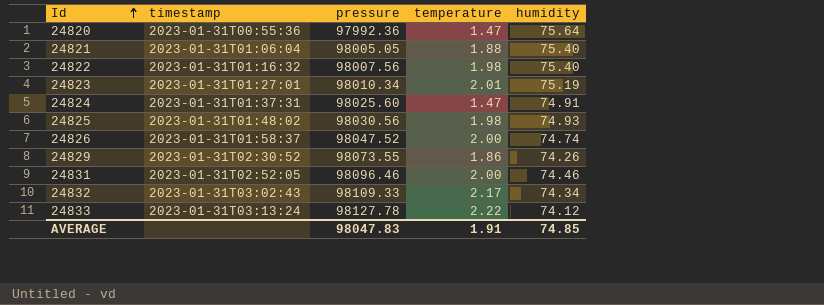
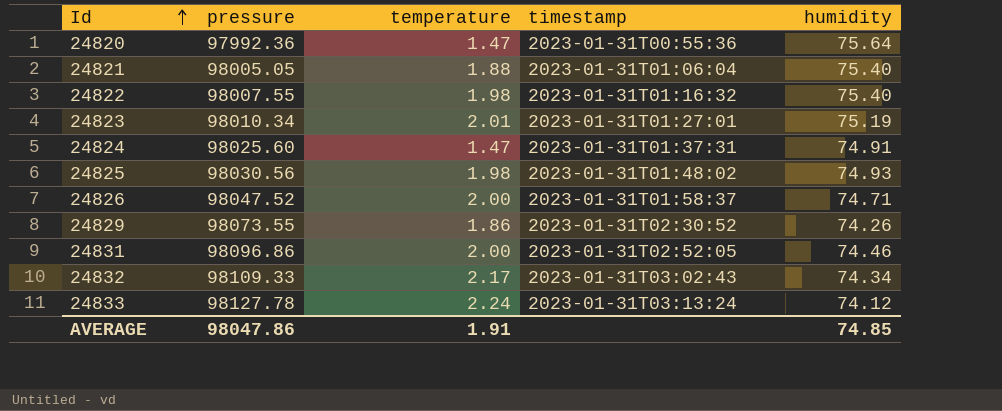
column timestamp | position: 2 -> 4
24822 | pressure: 98007.56 -> 98007.55
24826 | humidity: 74.74 -> 74.71
24831 | pressure: 98096.46 -> 98096.86
24833 | temperature: 2.22 -> 2.24
AVERAGE | pressure: 98047.83 -> 98047.86

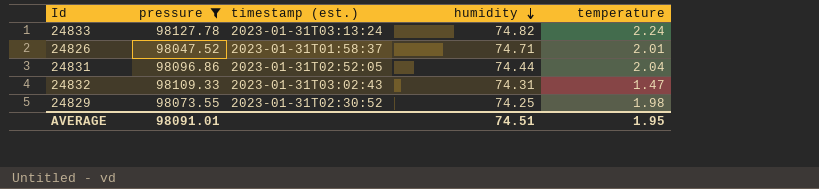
filter: none -> pressure >= 98047.52
row order: Id ascending -> humidity descending
column name: timestamp -> timestamp (est.)
column temperature | position: 3 -> 5
24833 | humidity: 74.12 -> 74.82
24826 | temperature: 2.00 -> 2.01
24831 | humidity: 74.46 -> 74.44
24831 | temperature: 2.00 -> 2.04
24832 | humidity: 74.34 -> 74.31
24832 | temperature: 2.17 -> 1.47
24829 | humidity: 74.26 -> 74.25
24829 | temperature: 1.86 -> 1.98
AVERAGE | pressure: 98047.86 -> 98091.01
AVERAGE | humidity: 74.85 -> 74.51
AVERAGE | temperature: 1.91 -> 1.95

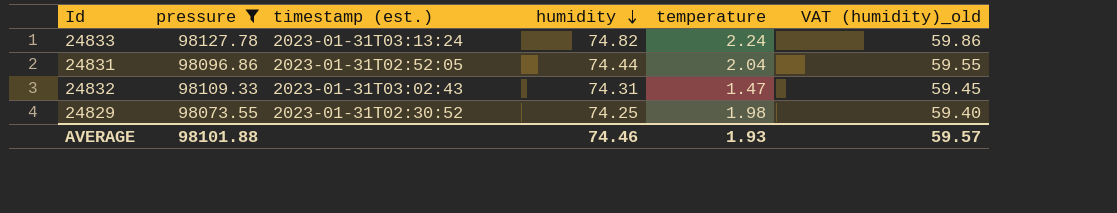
column VAT (humidity)_old | formula: none -> [humidity] * 0.8
row 24826: 98047.52 | 2023-01-31T01:58:37 | 74.71 | 2.01 -> none
AVERAGE | pressure: 98091.01 -> 98101.88
AVERAGE | humidity: 74.51 -> 74.46
AVERAGE | temperature: 1.95 -> 1.93

